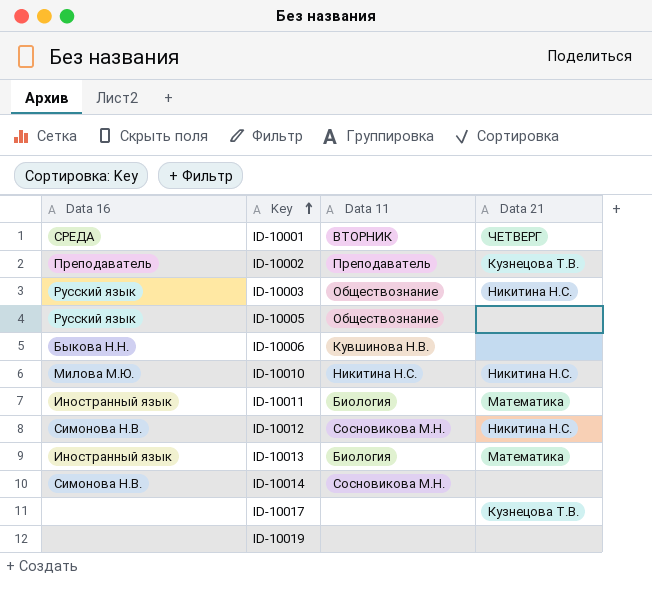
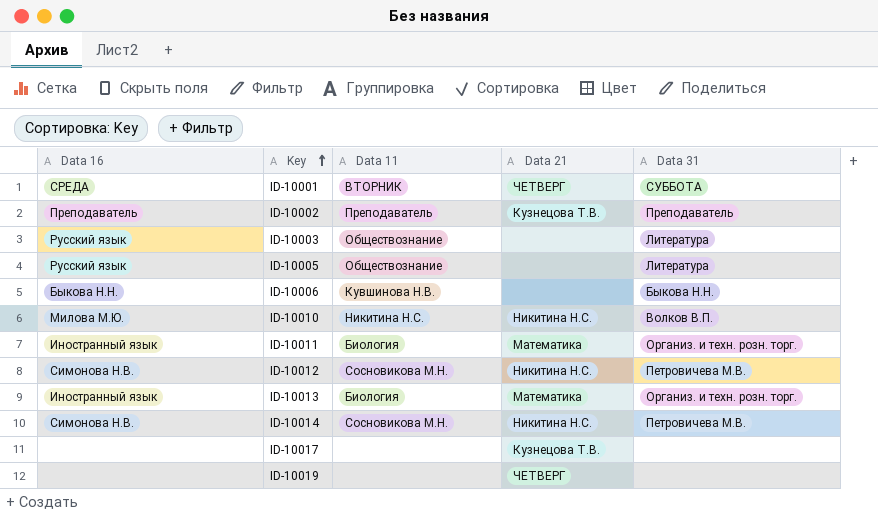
column Data 31 | position: none -> 5
ID-10003 | Data 21: Никитина Н.С. -> none
ID-10014 | Data 21: none -> Никитина Н.С.
ID-10019 | Data 21: none -> ЧЕТВЕРГ

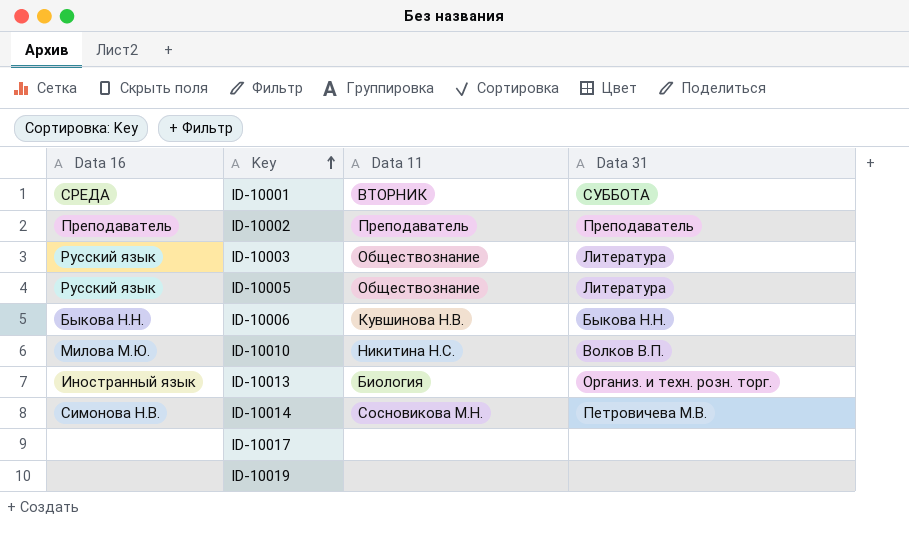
column Data 21 | position: 4 -> none
row ID-10011: Иностранный язык | Биология | Математика | Организ. и техн. розн. торг. -> none
row ID-10012: Симонова Н.В. | Сосновикова М.Н. | Никитина Н.С. | Петровичева М.В. -> none

